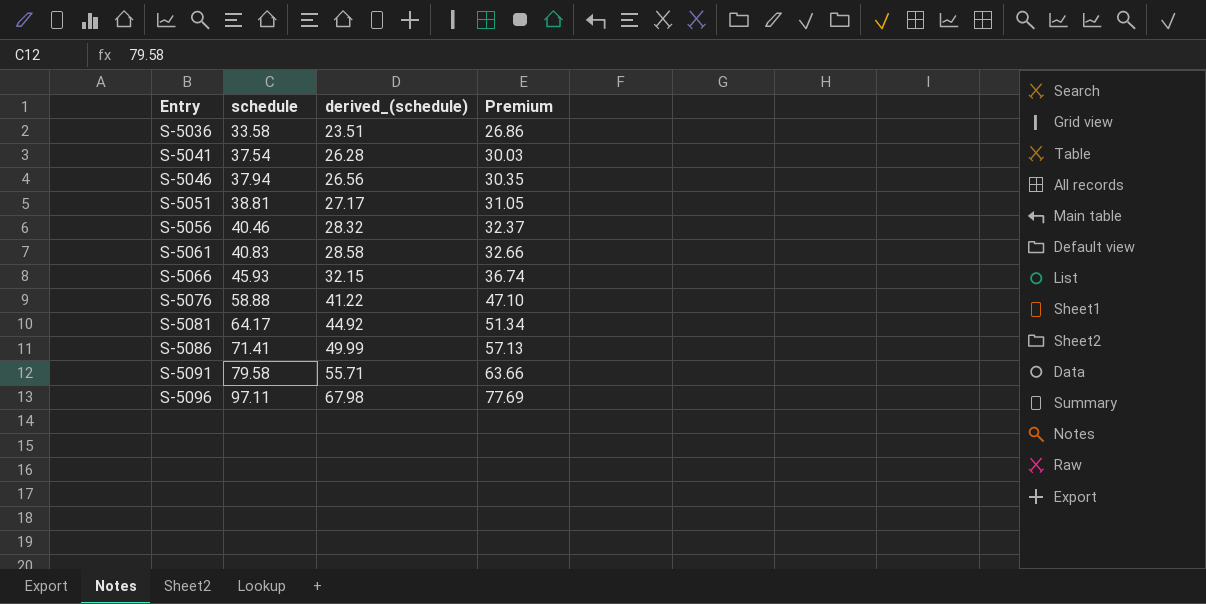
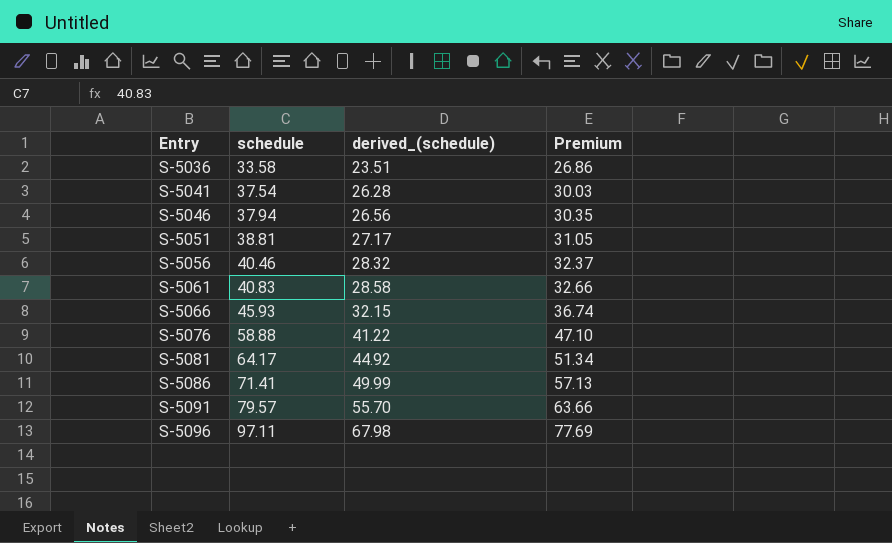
S-5091 | schedule: 79.58 -> 79.57
S-5091 | derived_(schedule): 55.71 -> 55.70

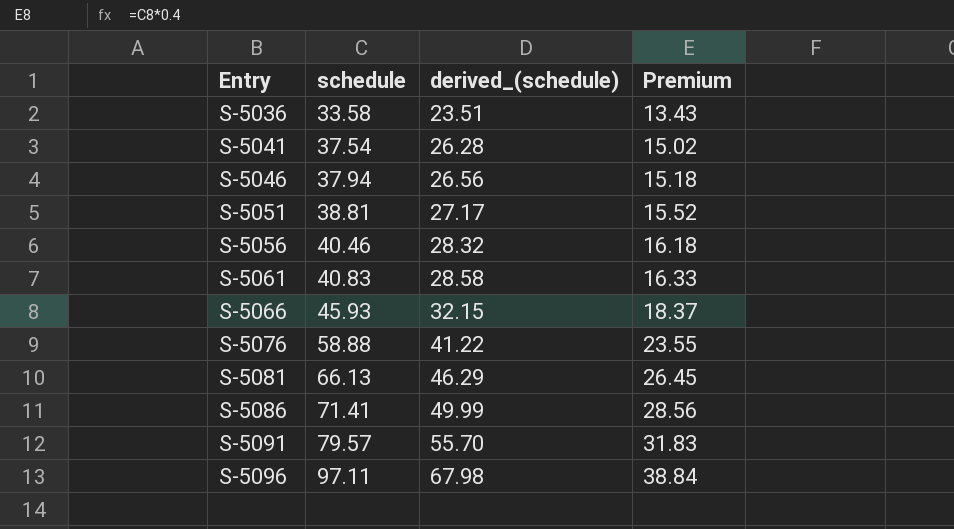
column Premium | formula: [schedule] * 0.8 -> [schedule] * 0.4
S-5081 | schedule: 64.17 -> 66.13
S-5081 | derived_(schedule): 44.92 -> 46.29

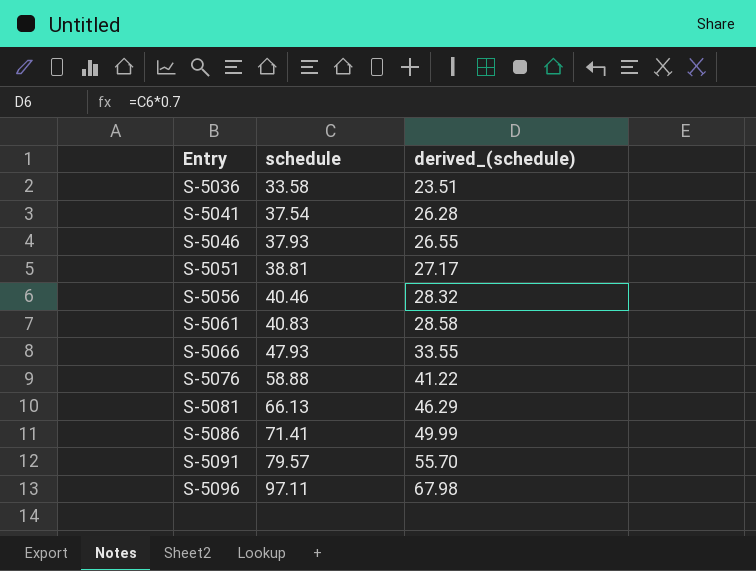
column Premium | formula: [schedule] * 0.4 -> none
S-5046 | schedule: 37.94 -> 37.93
S-5046 | derived_(schedule): 26.56 -> 26.55
S-5066 | schedule: 45.93 -> 47.93
S-5066 | derived_(schedule): 32.15 -> 33.55

